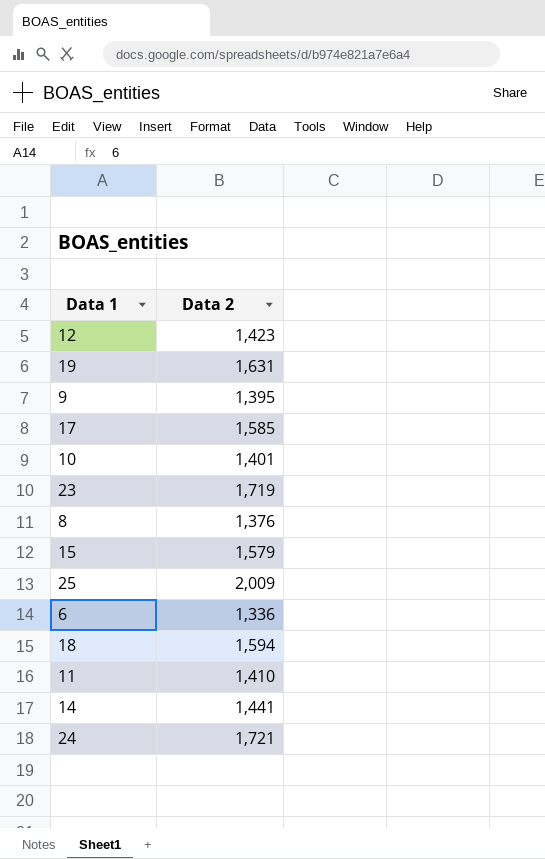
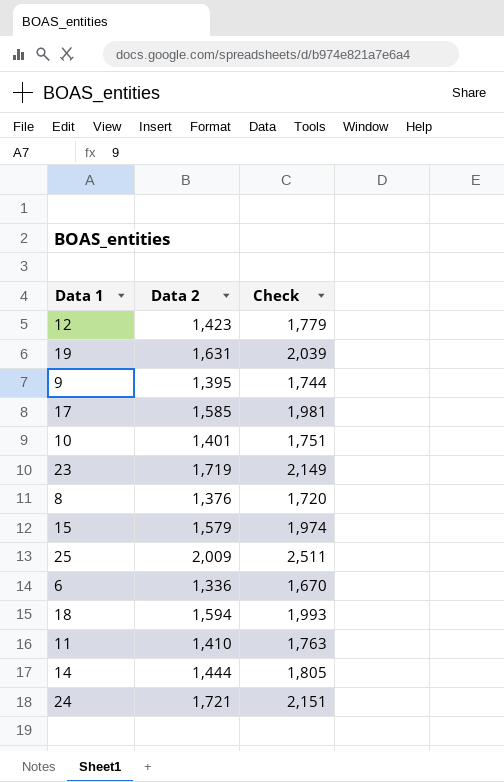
column Check | formula: none -> [Data 2] * 1.25
14 | Data 2: 1,441 -> 1,444

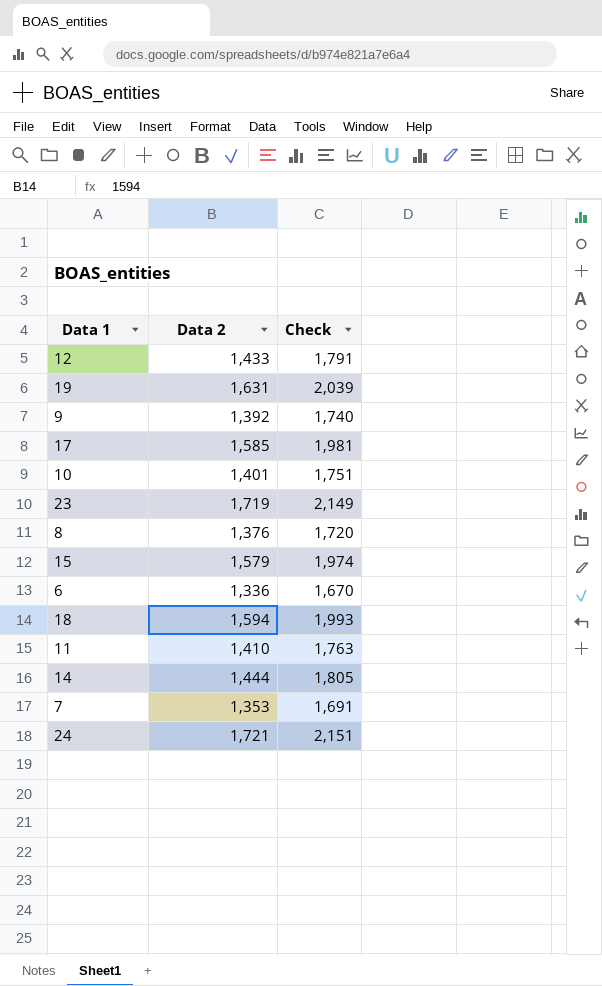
row 25: 2,009 | 2,511 -> none
12 | Data 2: 1,423 -> 1,433
12 | Check: 1,779 -> 1,791
9 | Data 2: 1,395 -> 1,392
9 | Check: 1,744 -> 1,740
row 7: none -> 1,353 | 1,691

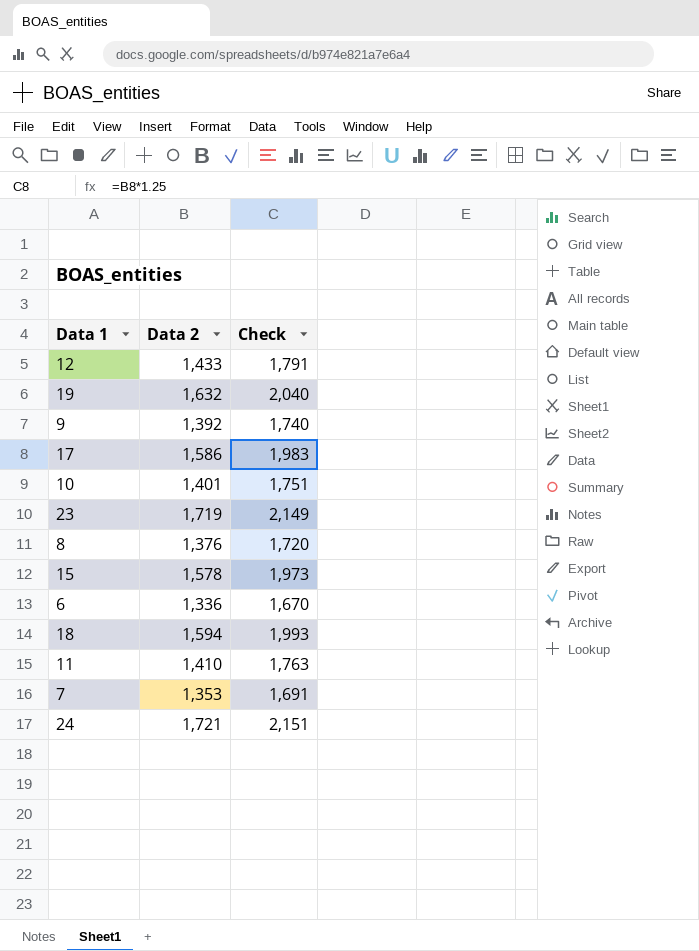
row 14: 1,444 | 1,805 -> none
19 | Data 2: 1,631 -> 1,632
19 | Check: 2,039 -> 2,040
17 | Data 2: 1,585 -> 1,586
17 | Check: 1,981 -> 1,983
15 | Data 2: 1,579 -> 1,578
15 | Check: 1,974 -> 1,973

